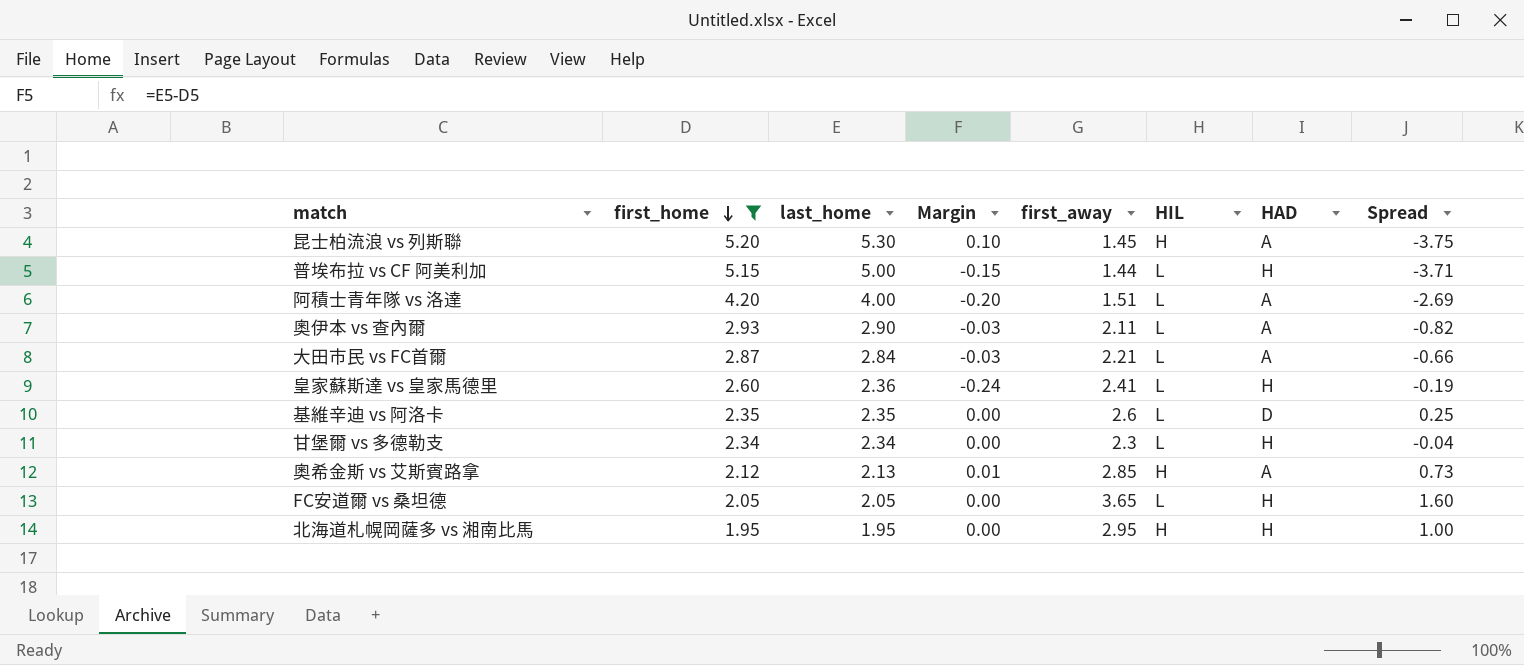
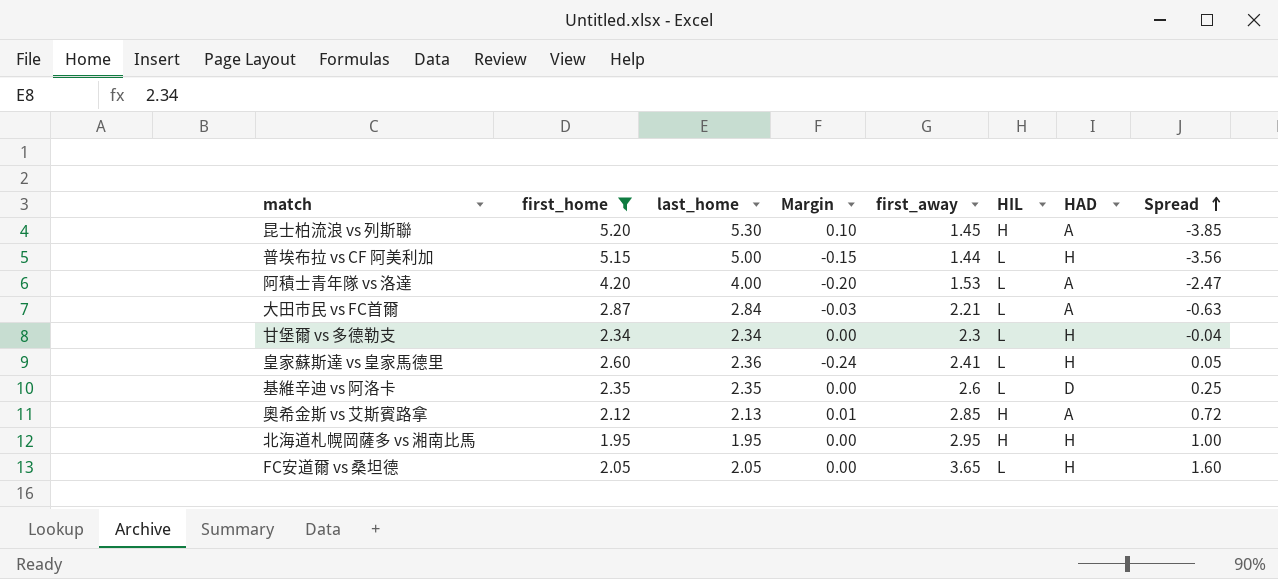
row order: first_home descending -> Spread ascending
column Spread | formula: [first_away] - [first_home] -> [first_away] - [last_home]
row 奧伊本 vs 查內爾: 2.93 | 2.90 | -0.03 | 2.11 | L | A | -0.82 -> none
阿積士青年隊 vs 洛達 | first_away: 1.51 -> 1.53

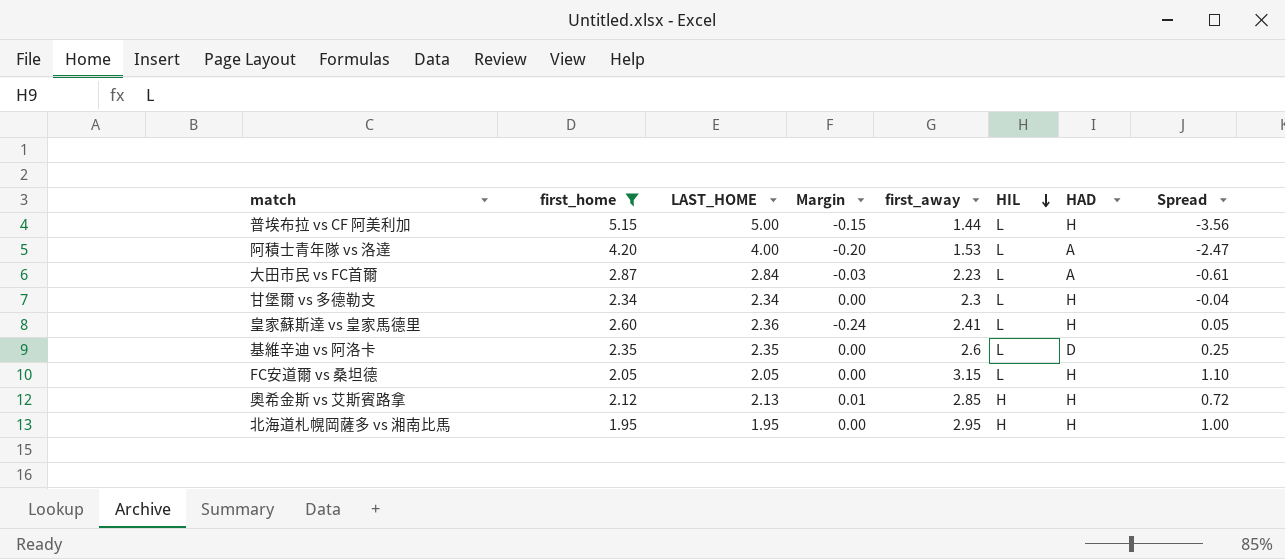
row order: Spread ascending -> HIL descending
column name: last_home -> LAST_HOME
row 昆士柏流浪 vs 列斯聯: 5.20 | 5.30 | 0.10 | 1.45 | H | A | -3.85 -> none
大田市民 vs FC首爾 | first_away: 2.21 -> 2.23
大田市民 vs FC首爾 | Spread: -0.63 -> -0.61
FC安道爾 vs 桑坦德 | first_away: 3.65 -> 3.15
FC安道爾 vs 桑坦德 | Spread: 1.60 -> 1.10
奧希金斯 vs 艾斯賓路拿 | HAD: A -> H

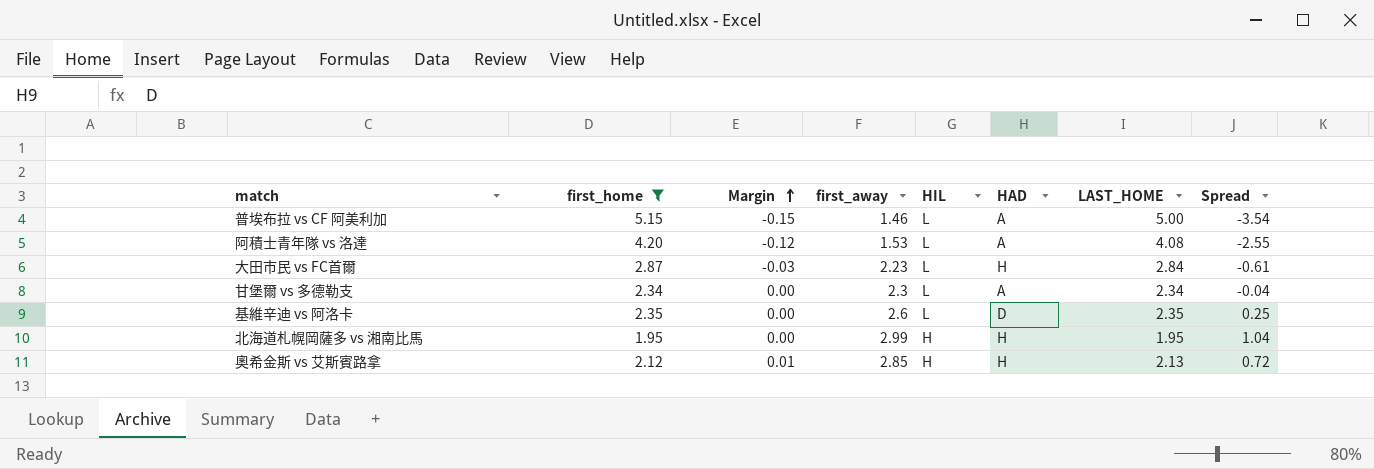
row order: HIL descending -> Margin ascending
column LAST_HOME | position: 3 -> 7
row 皇家蘇斯達 vs 皇家馬德里: 2.60 | 2.36 | -0.24 | 2.41 | L | H | 0.05 -> none
row FC安道爾 vs 桑坦德: 2.05 | 2.05 | 0.00 | 3.15 | L | H | 1.10 -> none
普埃布拉 vs CF 阿美利加 | first_away: 1.44 -> 1.46
普埃布拉 vs CF 阿美利加 | HAD: H -> A
普埃布拉 vs CF 阿美利加 | Spread: -3.56 -> -3.54
阿積士青年隊 vs 洛達 | Margin: -0.20 -> -0.12
阿積士青年隊 vs 洛達 | LAST_HOME: 4.00 -> 4.08
阿積士青年隊 vs 洛達 | Spread: -2.47 -> -2.55
大田市民 vs FC首爾 | HAD: A -> H
甘堡爾 vs 多德勒支 | HAD: H -> A
北海道札幌岡薩多 vs 湘南比馬 | first_away: 2.95 -> 2.99
北海道札幌岡薩多 vs 湘南比馬 | Spread: 1.00 -> 1.04

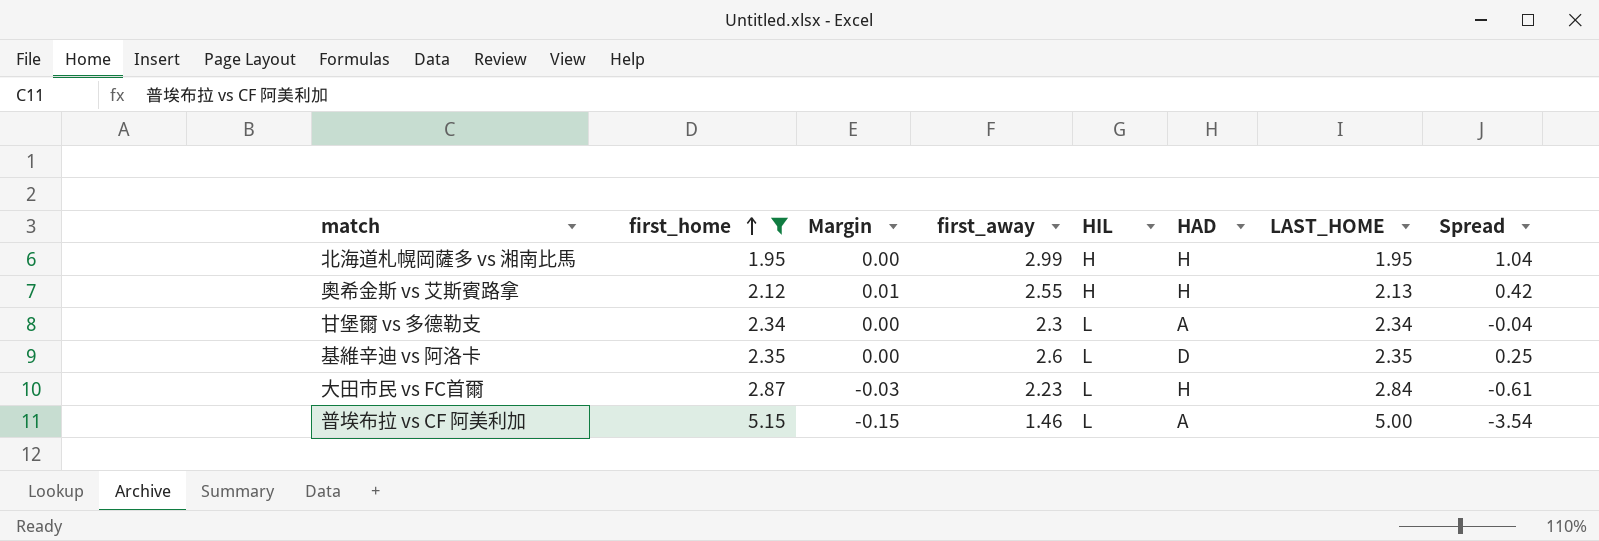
row order: Margin ascending -> first_home ascending
row 阿積士青年隊 vs 洛達: 4.20 | -0.12 | 1.53 | L | A | 4.08 | -2.55 -> none
奧希金斯 vs 艾斯賓路拿 | first_away: 2.85 -> 2.55
奧希金斯 vs 艾斯賓路拿 | Spread: 0.72 -> 0.42

